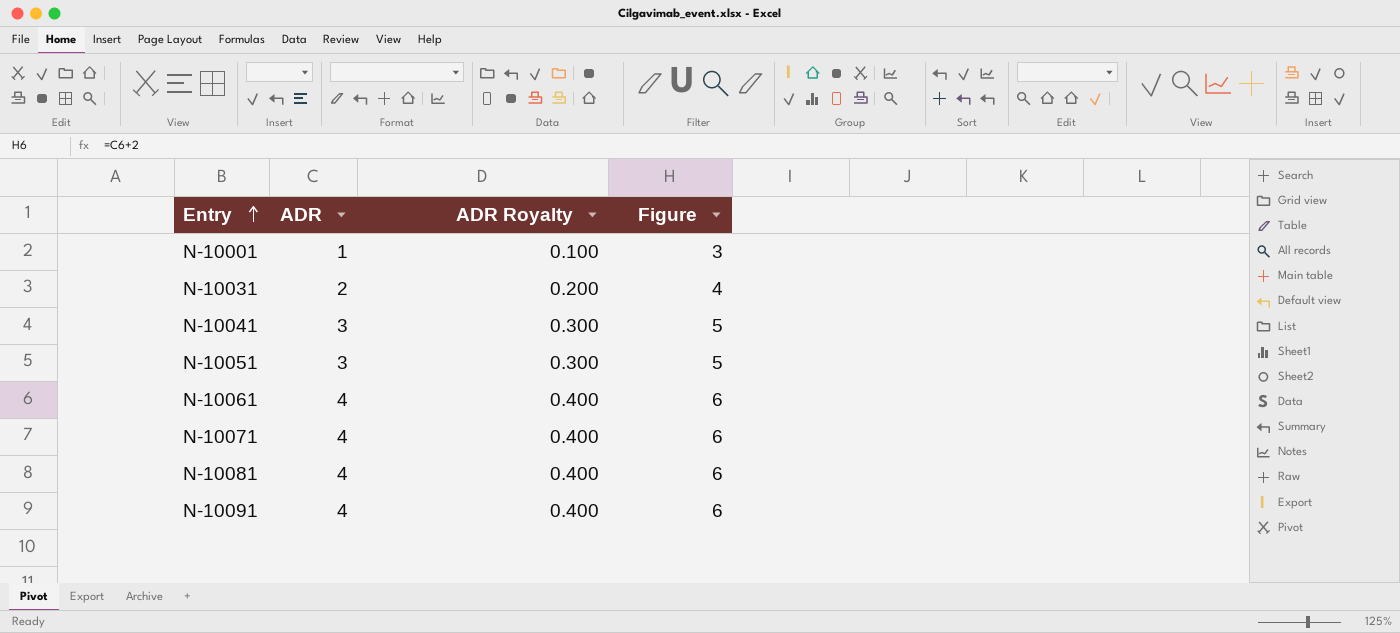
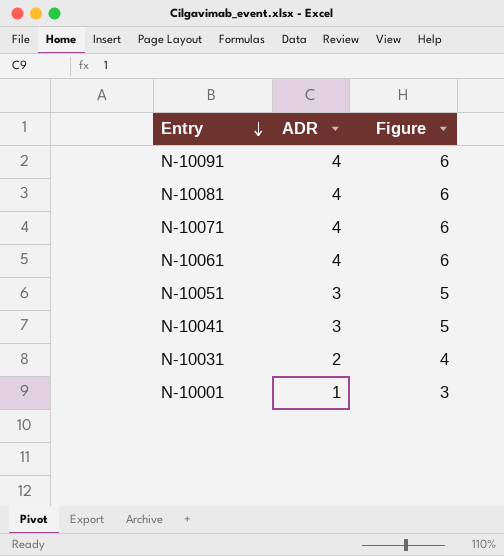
row order: Entry ascending -> Entry descending
column ADR Royalty | formula: [ADR] * 0.1 -> none

